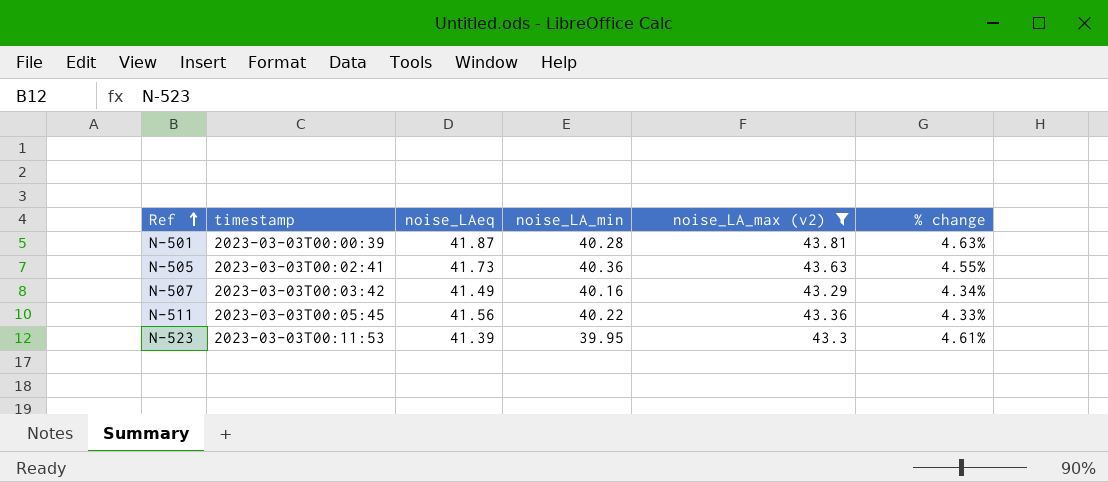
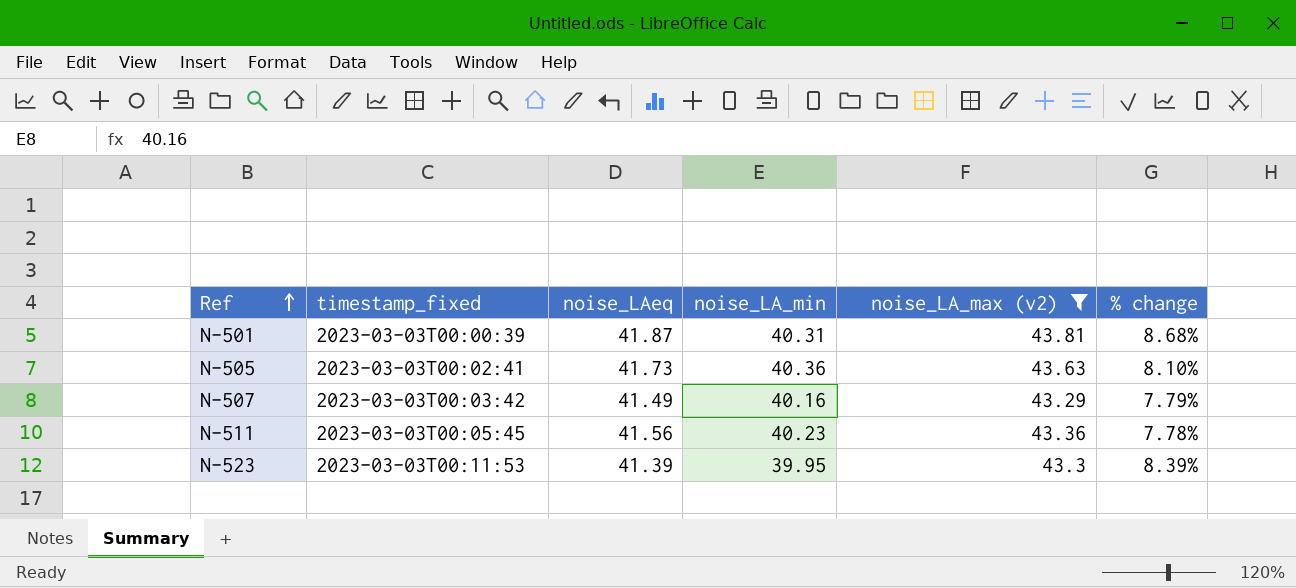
column name: timestamp -> timestamp_fixed
column % change | formula: ([noise_LA_max (v2)] - [noise_LAeq]) / [noise_LAeq] -> ([noise_LA_max (v2)] - [noise_LA_min]) / [noise_LA_min]
N-501 | noise_LA_min: 40.28 -> 40.31
N-511 | noise_LA_min: 40.22 -> 40.23

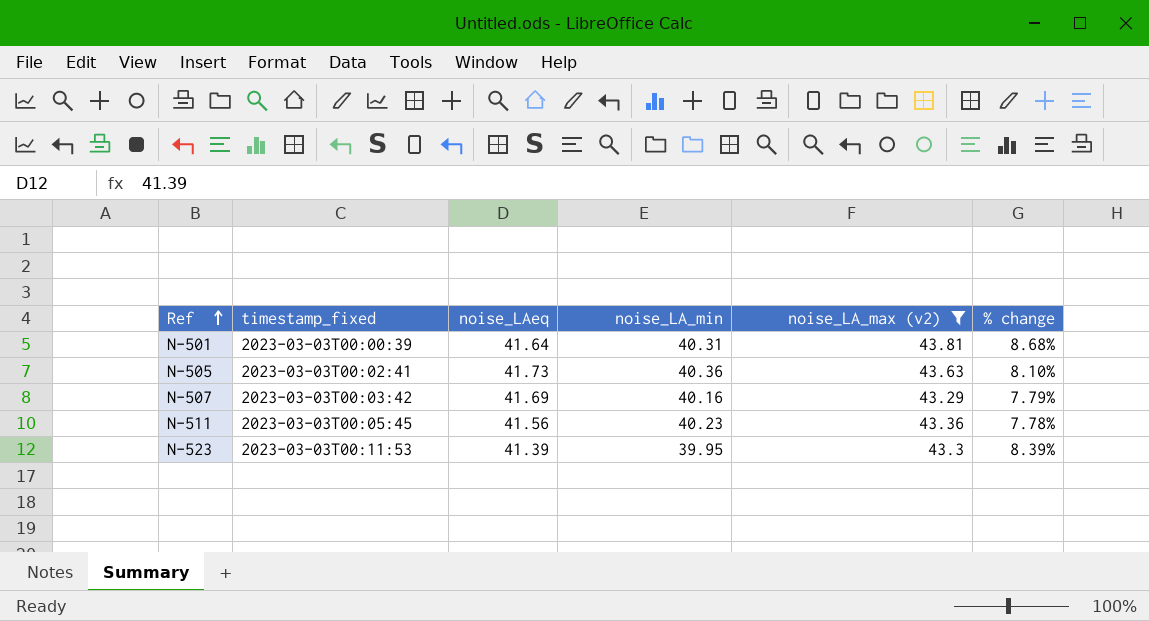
N-501 | noise_LAeq: 41.87 -> 41.64
N-507 | noise_LAeq: 41.49 -> 41.69

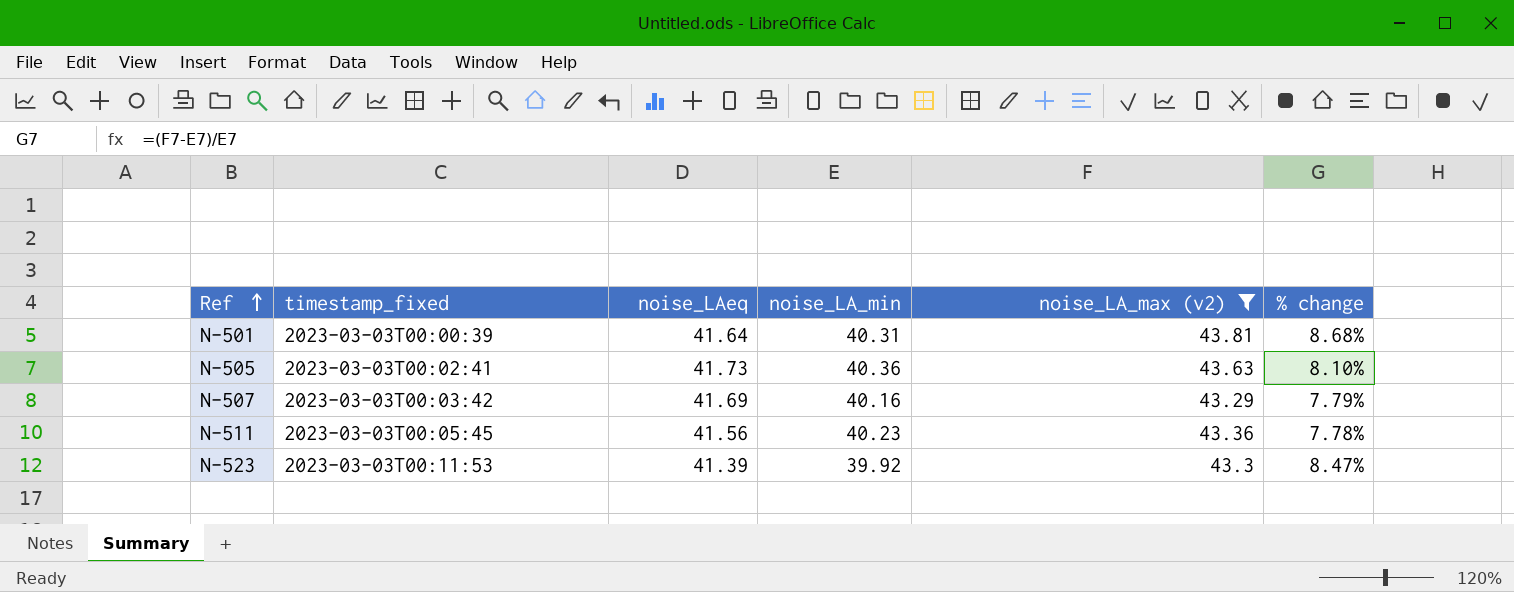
N-523 | noise_LA_min: 39.95 -> 39.92
N-523 | % change: 8.39% -> 8.47%

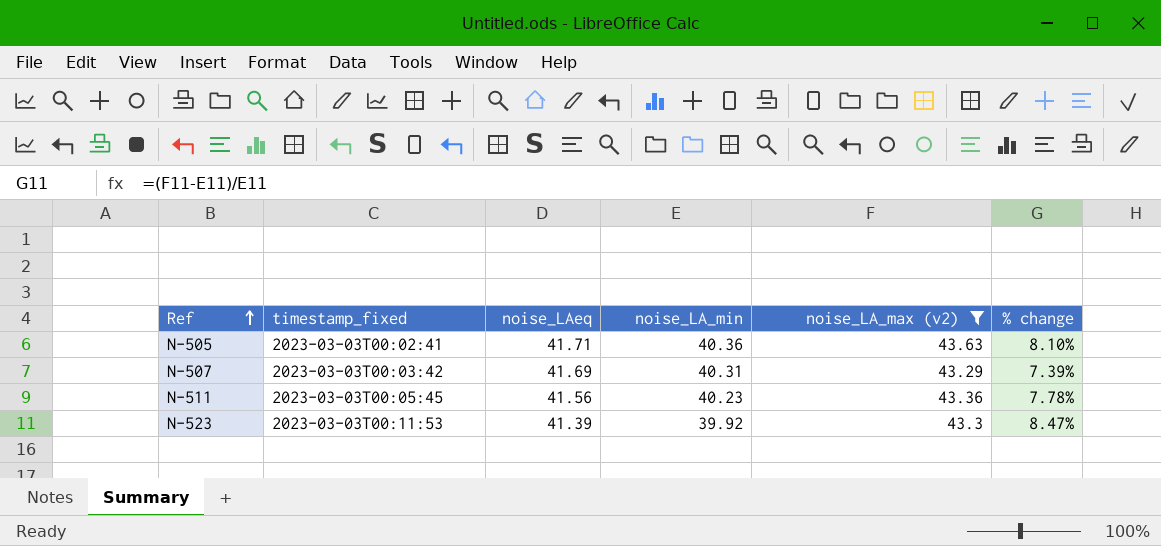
row N-501: 2023-03-03T00:00:39 | 41.64 | 40.31 | 43.81 | 8.68% -> none
N-505 | noise_LAeq: 41.73 -> 41.71
N-507 | noise_LA_min: 40.16 -> 40.31
N-507 | % change: 7.79% -> 7.39%

